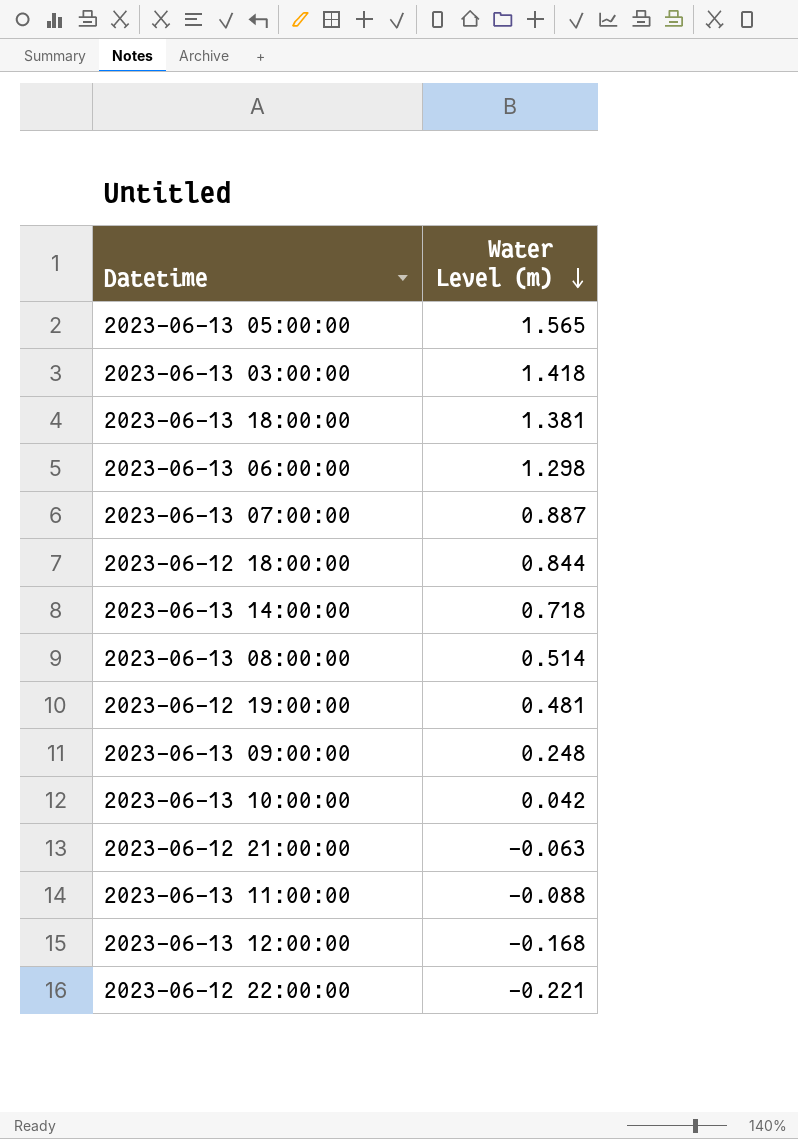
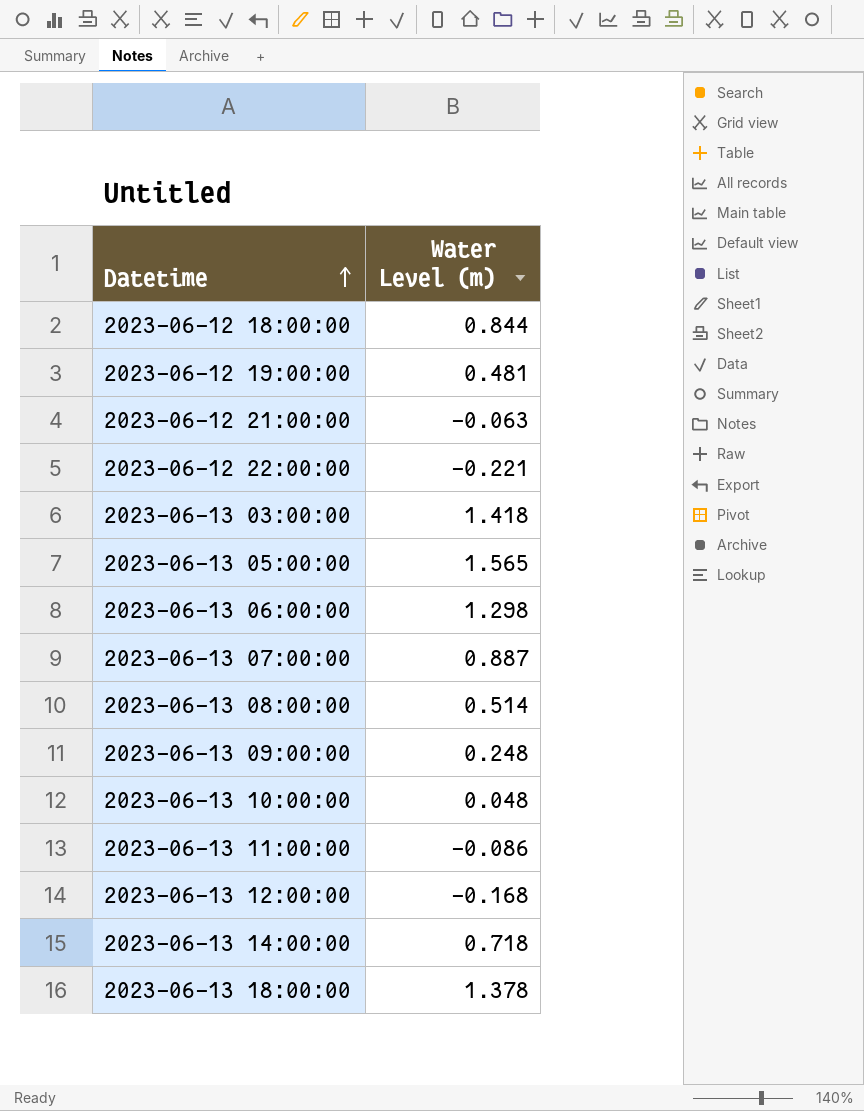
row order: Water Level (m) descending -> Datetime ascending
2023-06-13 10:00:00 | Water Level (m): 0.042 -> 0.048
2023-06-13 11:00:00 | Water Level (m): -0.088 -> -0.086
2023-06-13 18:00:00 | Water Level (m): 1.381 -> 1.378

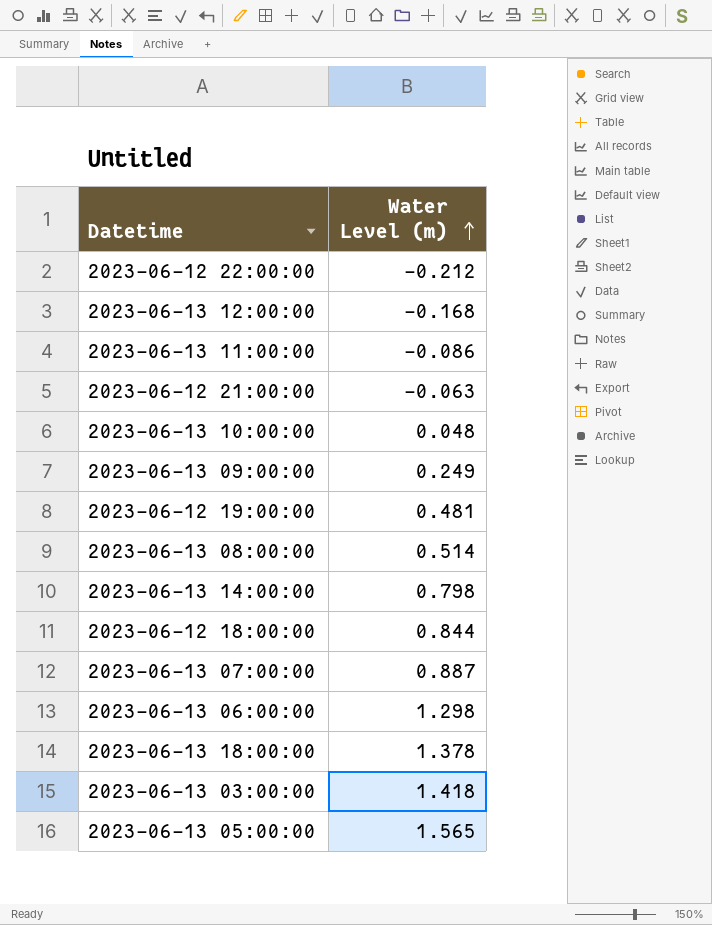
row order: Datetime ascending -> Water Level (m) ascending
2023-06-12 22:00:00 | Water Level (m): -0.221 -> -0.212
2023-06-13 09:00:00 | Water Level (m): 0.248 -> 0.249
2023-06-13 14:00:00 | Water Level (m): 0.718 -> 0.798

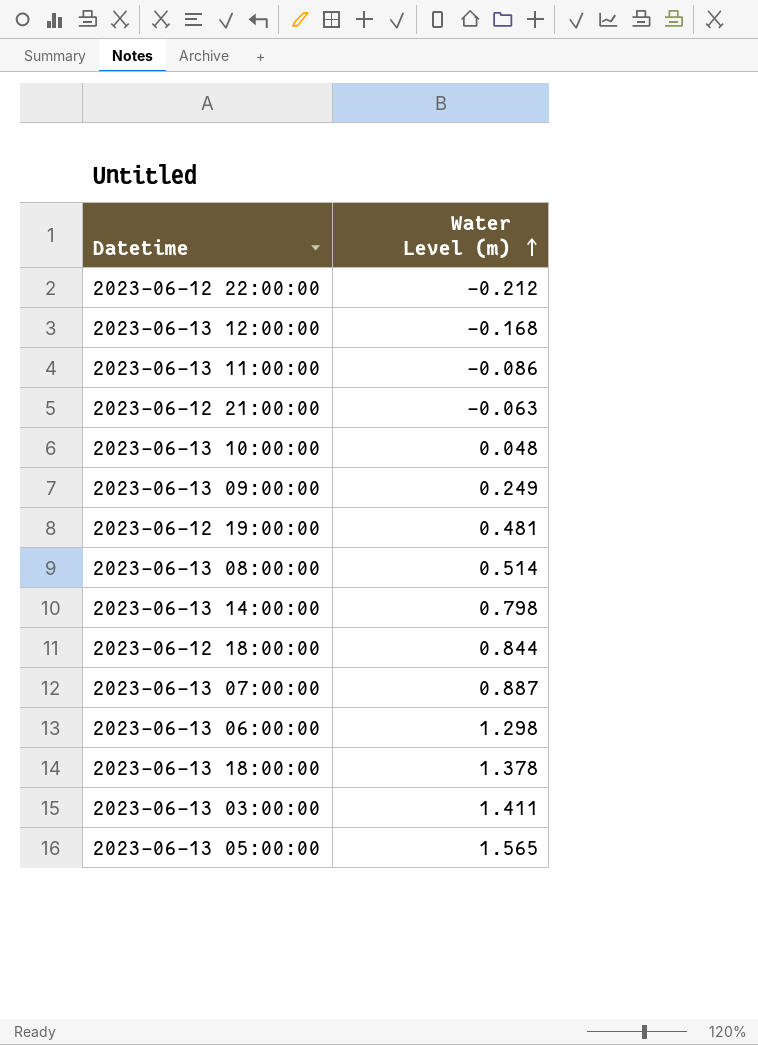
2023-06-13 03:00:00 | Water Level (m): 1.418 -> 1.411

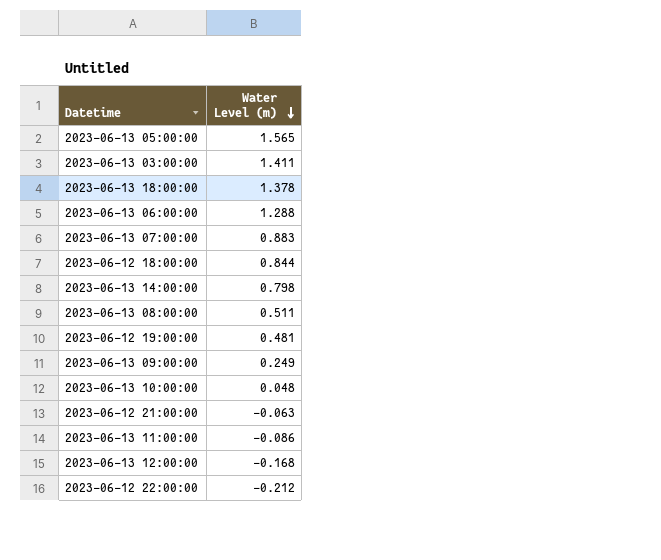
row order: Water Level (m) ascending -> Water Level (m) descending
2023-06-13 06:00:00 | Water Level (m): 1.298 -> 1.288
2023-06-13 07:00:00 | Water Level (m): 0.887 -> 0.883
2023-06-13 08:00:00 | Water Level (m): 0.514 -> 0.511

